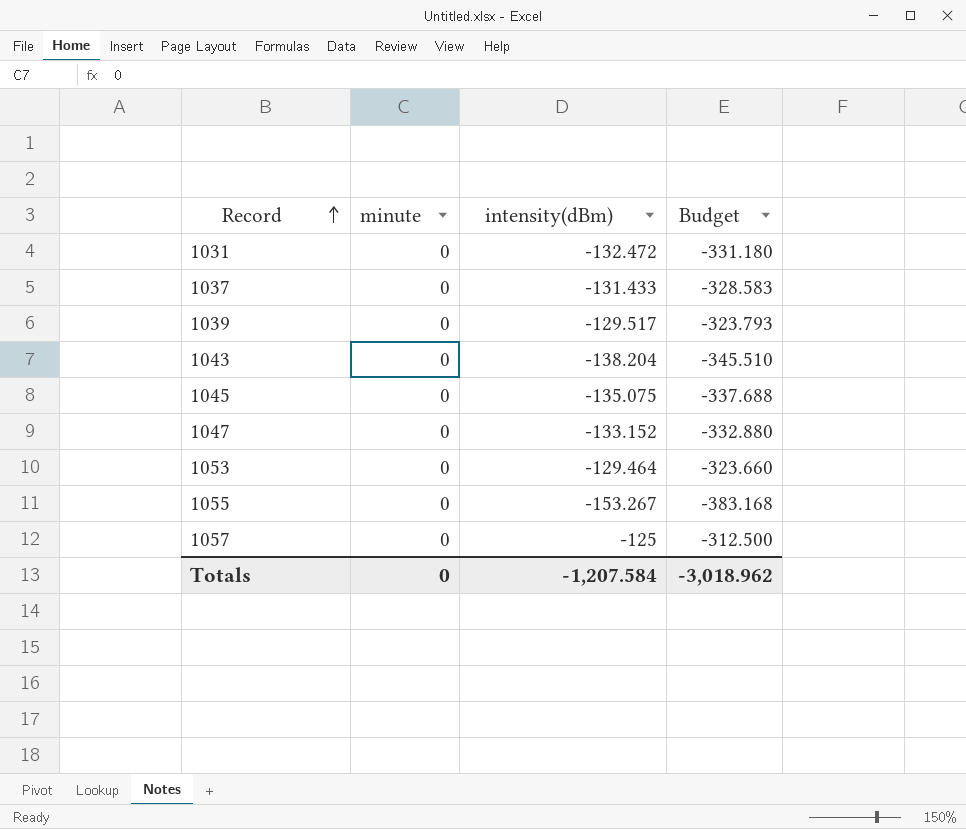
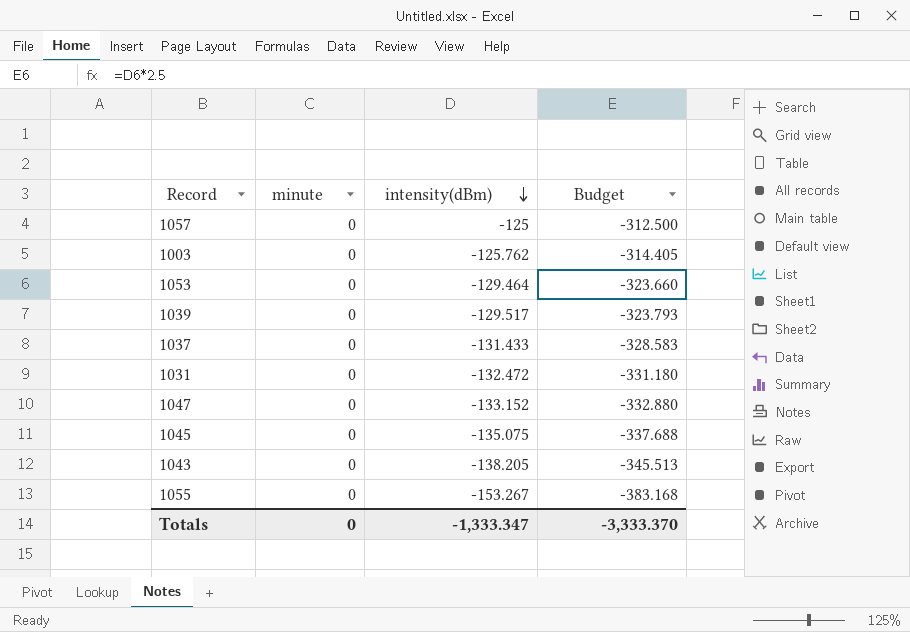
row order: Record ascending -> intensity(dBm) descending
row 1003: none -> 0 | -125.762 | -314.405
1043 | intensity(dBm): -138.204 -> -138.205
1043 | Budget: -345.510 -> -345.513
Totals | intensity(dBm): -1,207.584 -> -1,333.347
Totals | Budget: -3,018.962 -> -3,333.370

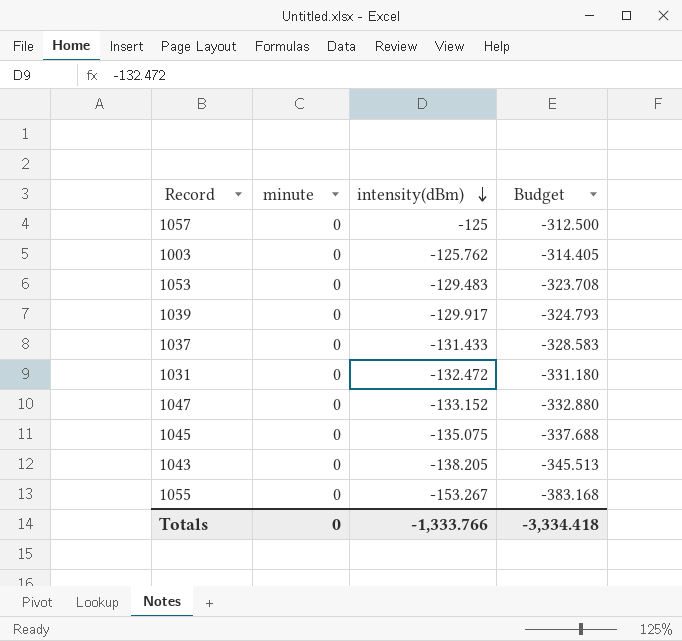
1053 | intensity(dBm): -129.464 -> -129.483
1053 | Budget: -323.660 -> -323.708
1039 | intensity(dBm): -129.517 -> -129.917
1039 | Budget: -323.793 -> -324.793
Totals | intensity(dBm): -1,333.347 -> -1,333.766
Totals | Budget: -3,333.370 -> -3,334.418

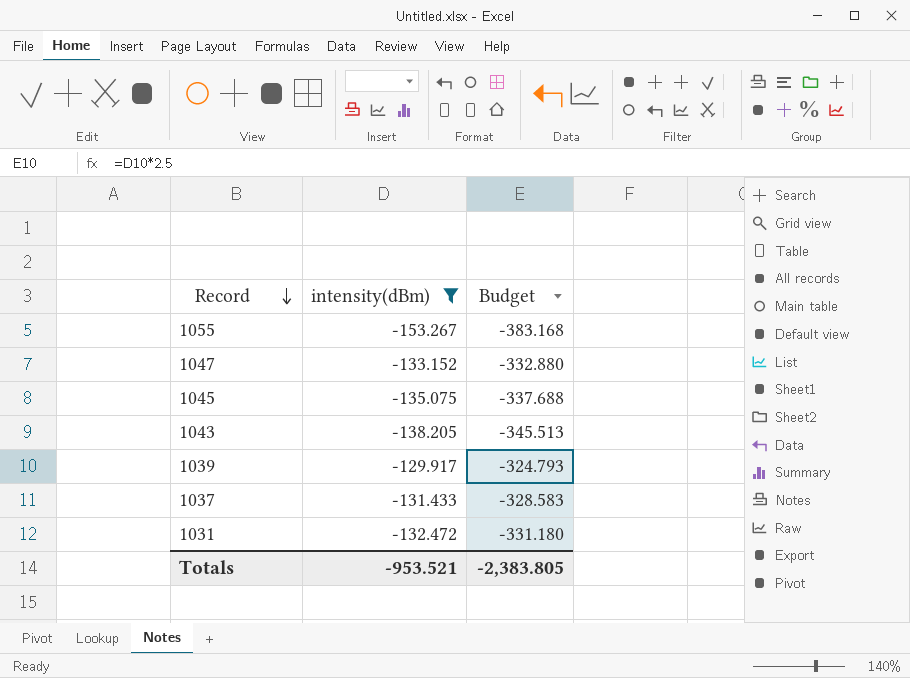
filter: none -> intensity(dBm) <= -129.917
row order: intensity(dBm) descending -> Record descending
column minute | position: 2 -> none
Totals | intensity(dBm): -1,333.766 -> -953.521
Totals | Budget: -3,334.418 -> -2,383.805

